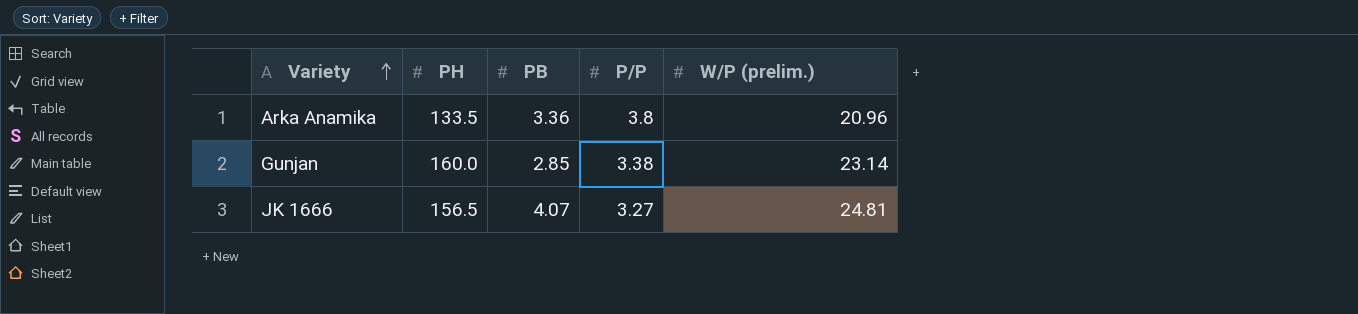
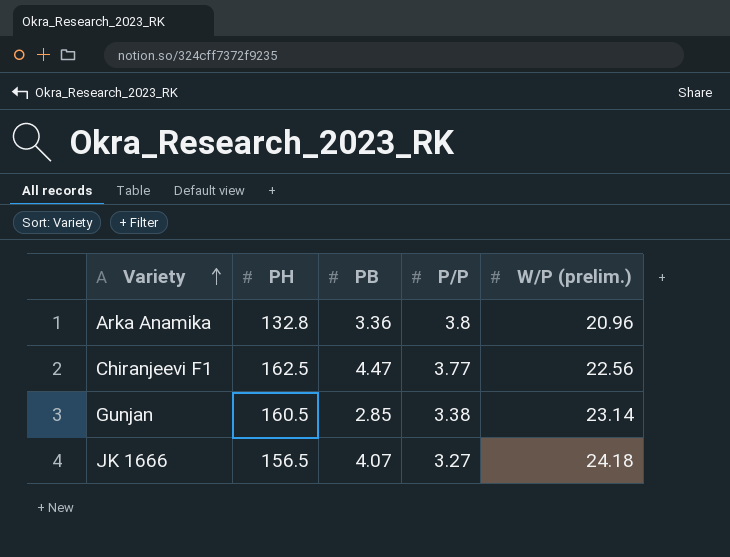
Arka Anamika | PH: 133.5 -> 132.8
row Chiranjeevi F1: none -> 162.5 | 4.47 | 3.77 | 22.56
Gunjan | PH: 160.0 -> 160.5
JK 1666 | W/P (prelim.): 24.81 -> 24.18

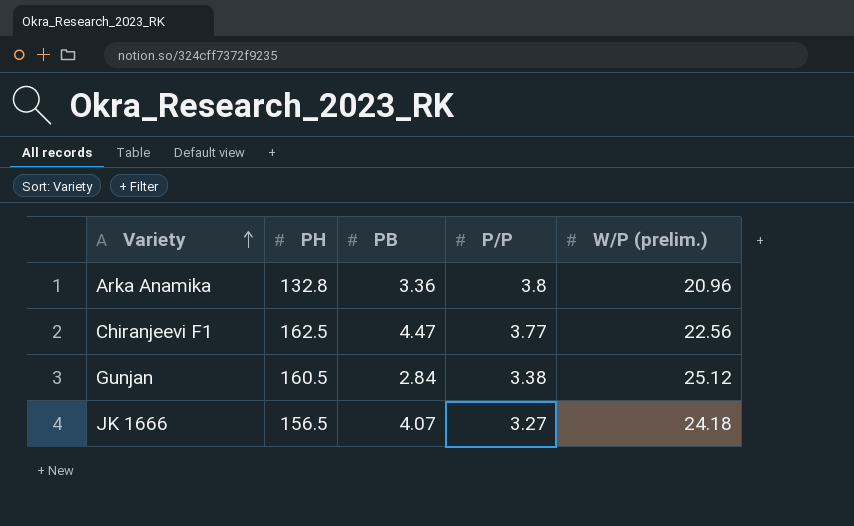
Gunjan | PB: 2.85 -> 2.84
Gunjan | W/P (prelim.): 23.14 -> 25.12

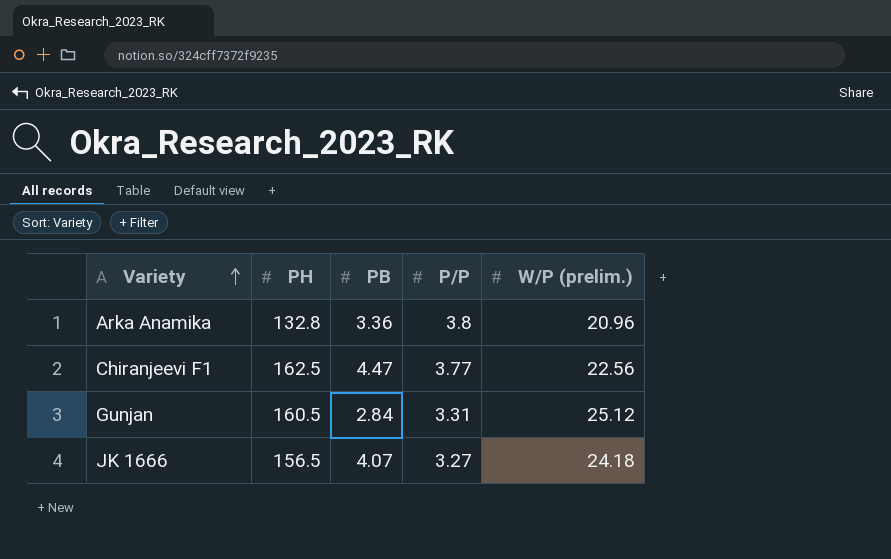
Gunjan | P/P: 3.38 -> 3.31

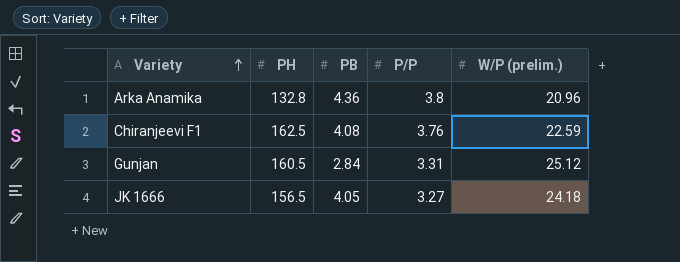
Arka Anamika | PB: 3.36 -> 4.36
Chiranjeevi F1 | PB: 4.47 -> 4.08
Chiranjeevi F1 | P/P: 3.77 -> 3.76
Chiranjeevi F1 | W/P (prelim.): 22.56 -> 22.59
JK 1666 | PB: 4.07 -> 4.05

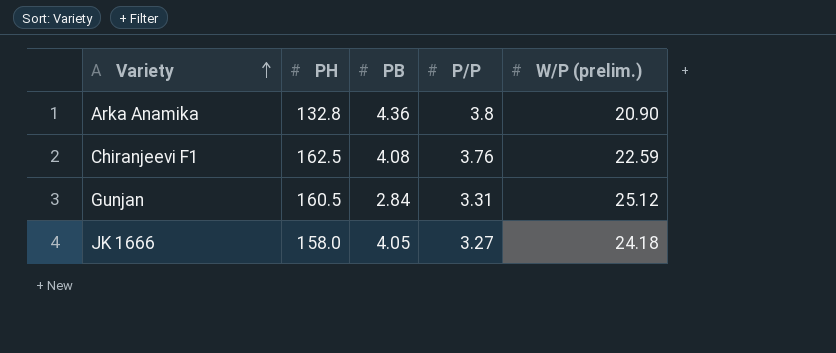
Arka Anamika | W/P (prelim.): 20.96 -> 20.90
JK 1666 | PH: 156.5 -> 158.0

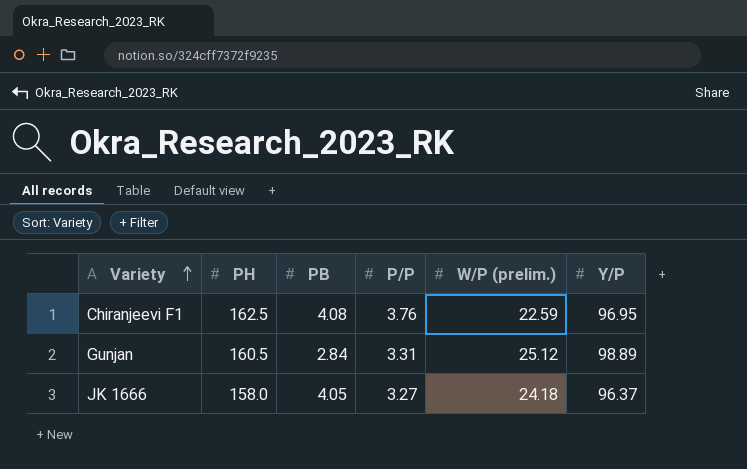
column Y/P | position: none -> 6
row Arka Anamika: 132.8 | 4.36 | 3.8 | 20.90 -> none

